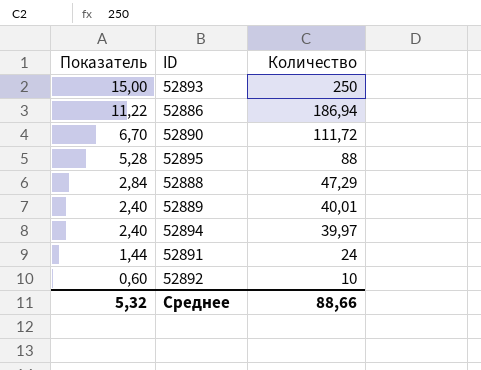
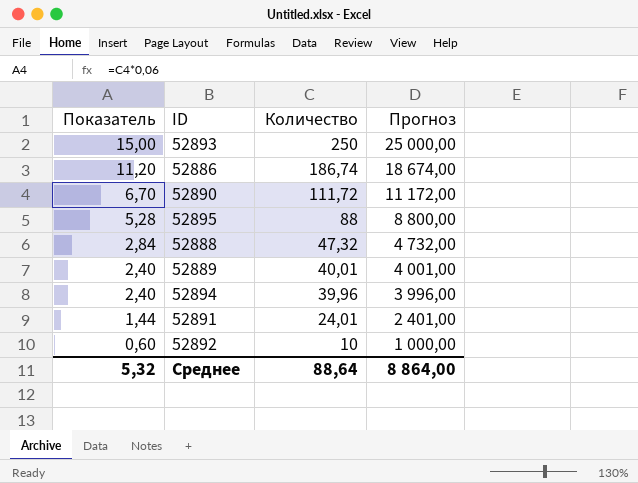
column Прогноз | formula: none -> [Количество] * 100
52886 | Показатель: 11,22 -> 11,20
52886 | Количество: 186,94 -> 186,74
52888 | Количество: 47,29 -> 47,32
52894 | Количество: 39,97 -> 39,96
52891 | Количество: 24 -> 24,01
Среднее | Количество: 88,66 -> 88,64

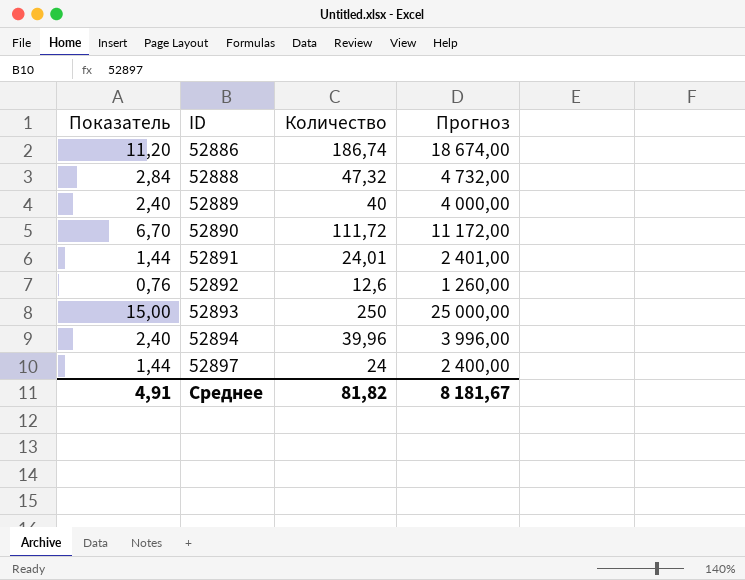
row order: Показатель descending -> ID ascending
row 52895: 5,28 | 88 | 8 800,00 -> none
52889 | Количество: 40,01 -> 40
52889 | Прогноз: 4 001,00 -> 4 000,00
52892 | Показатель: 0,60 -> 0,76
52892 | Количество: 10 -> 12,6
52892 | Прогноз: 1 000,00 -> 1 260,00
row 52897: none -> 1,44 | 24 | 2 400,00
Среднее | Показатель: 5,32 -> 4,91
Среднее | Количество: 88,64 -> 81,82
Среднее | Прогноз: 8 864,00 -> 8 181,67

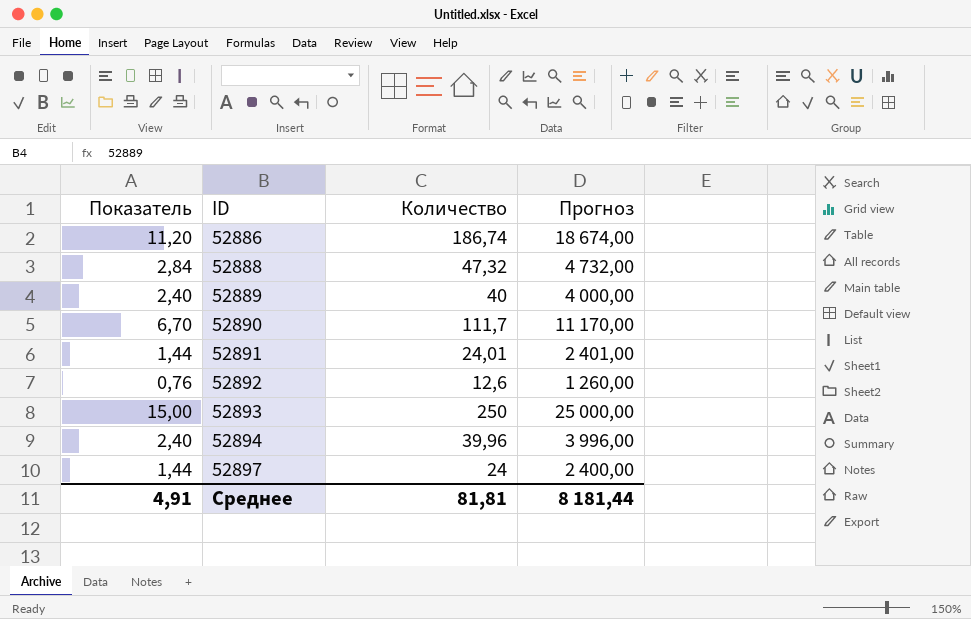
52890 | Количество: 111,72 -> 111,7
52890 | Прогноз: 11 172,00 -> 11 170,00
Среднее | Количество: 81,82 -> 81,81
Среднее | Прогноз: 8 181,67 -> 8 181,44

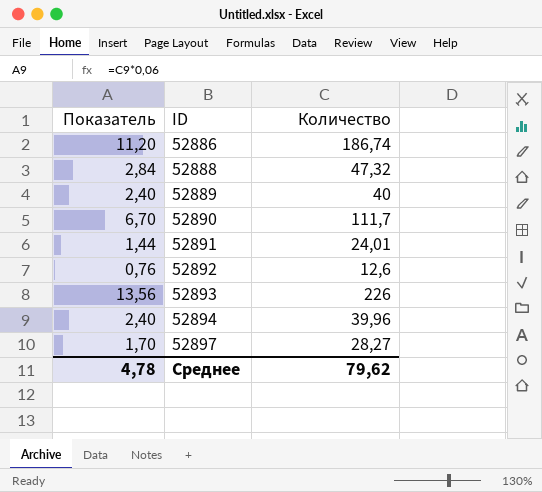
column Прогноз | formula: [Количество] * 100 -> none
52893 | Показатель: 15,00 -> 13,56
52893 | Количество: 250 -> 226
52897 | Показатель: 1,44 -> 1,70
52897 | Количество: 24 -> 28,27
Среднее | Показатель: 4,91 -> 4,78
Среднее | Количество: 81,81 -> 79,62

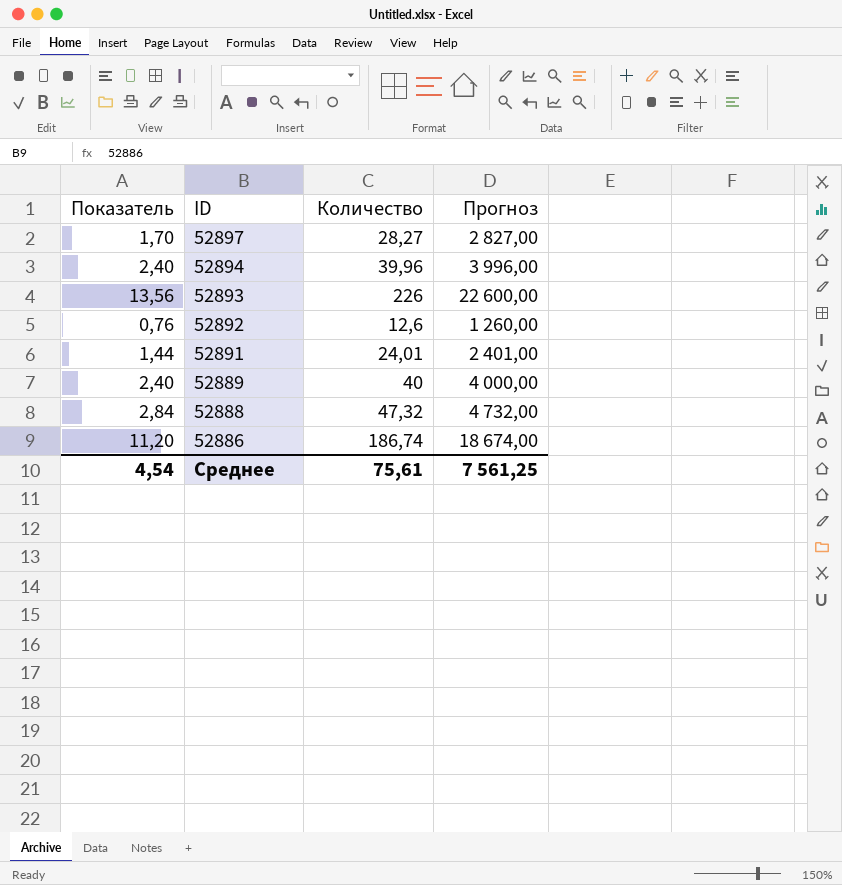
row order: ID ascending -> ID descending
column Прогноз | formula: none -> [Количество] * 100
row 52890: 6,70 | 111,7 -> none
Среднее | Показатель: 4,78 -> 4,54
Среднее | Количество: 79,62 -> 75,61

